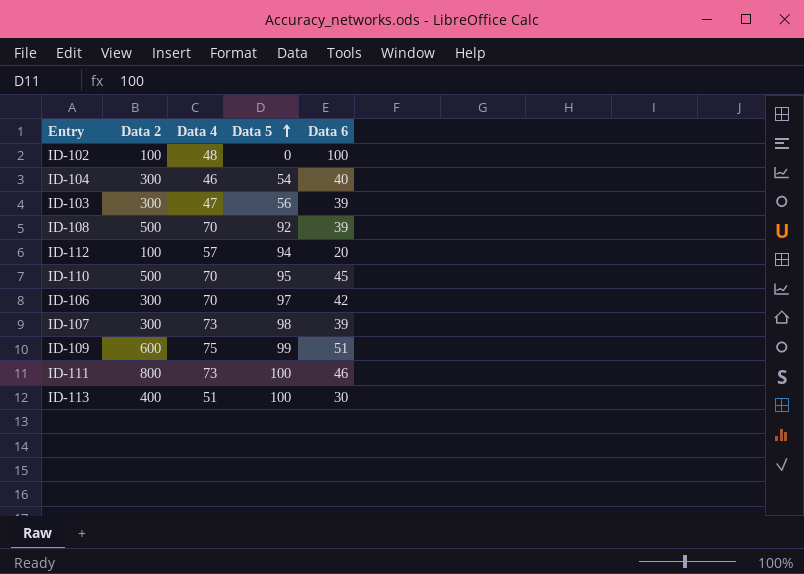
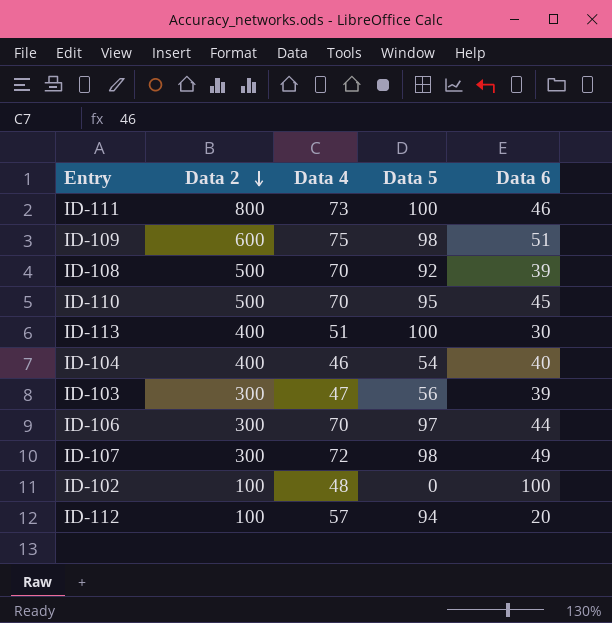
row order: Data 5 ascending -> Data 2 descending
ID-109 | Data 5: 99 -> 98
ID-104 | Data 2: 300 -> 400
ID-106 | Data 6: 42 -> 44
ID-107 | Data 4: 73 -> 72
ID-107 | Data 6: 39 -> 49

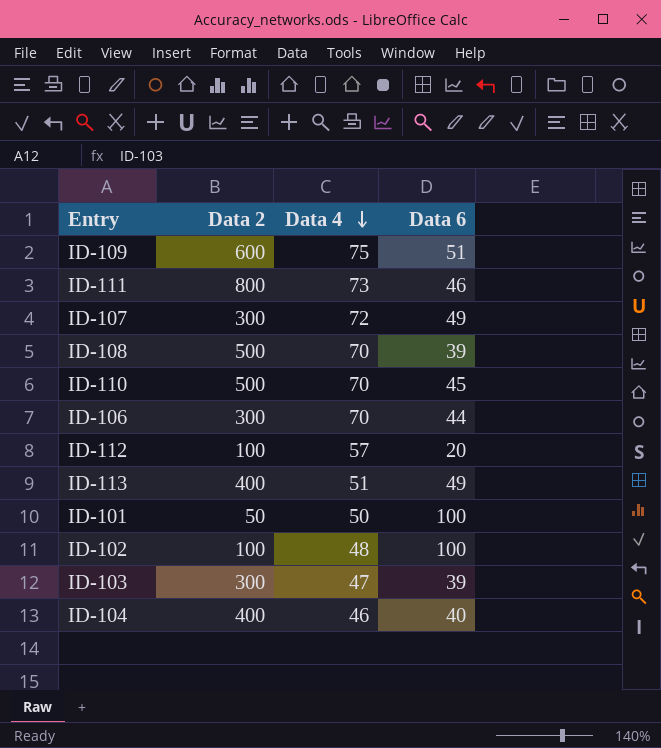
row order: Data 2 descending -> Data 4 descending
column Data 5 | position: 4 -> none
ID-113 | Data 6: 30 -> 49
row ID-101: none -> 50 | 50 | 100

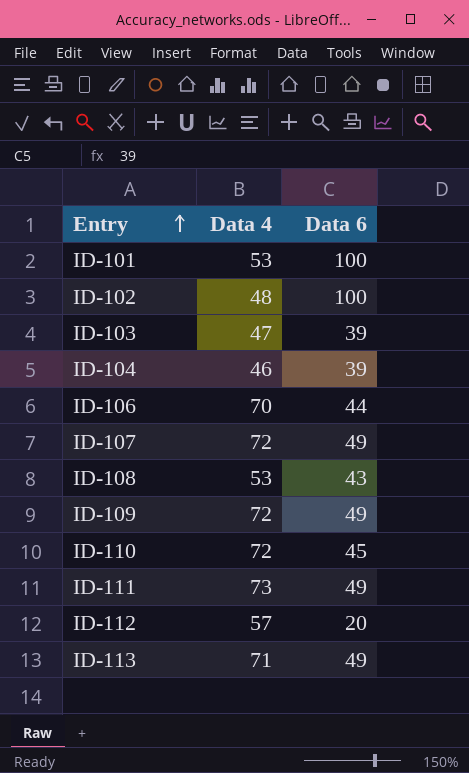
row order: Data 4 descending -> Entry ascending
column Data 2 | position: 2 -> none
ID-101 | Data 4: 50 -> 53
ID-104 | Data 6: 40 -> 39
ID-108 | Data 4: 70 -> 53
ID-108 | Data 6: 39 -> 43
ID-109 | Data 4: 75 -> 72
ID-109 | Data 6: 51 -> 49
ID-110 | Data 4: 70 -> 72
ID-111 | Data 6: 46 -> 49
ID-113 | Data 4: 51 -> 71

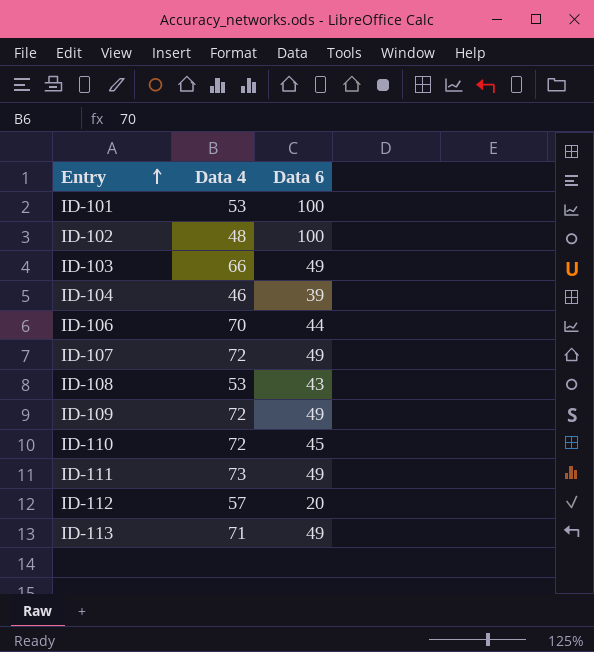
ID-103 | Data 4: 47 -> 66
ID-103 | Data 6: 39 -> 49

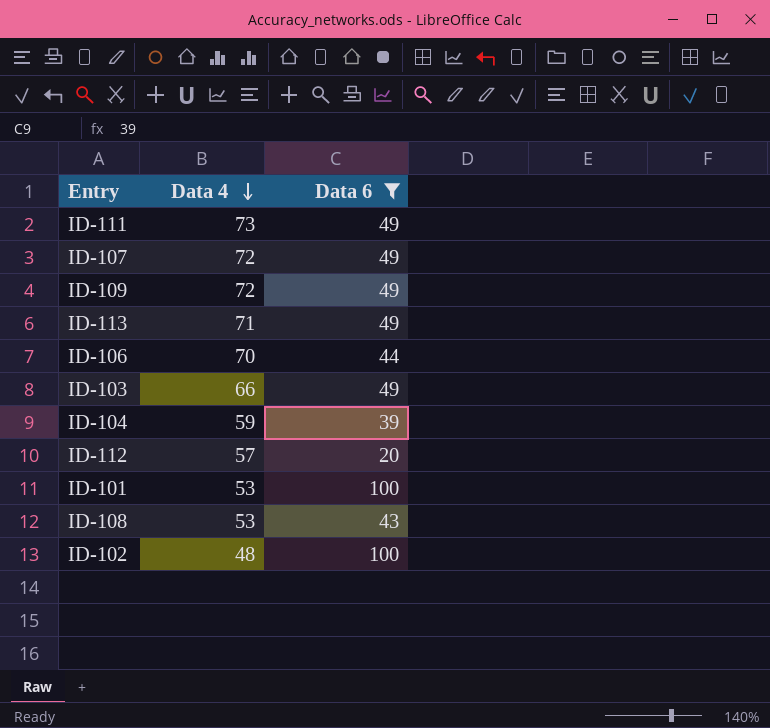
filter: none -> Data 6 != 45
row order: Entry ascending -> Data 4 descending
ID-104 | Data 4: 46 -> 59

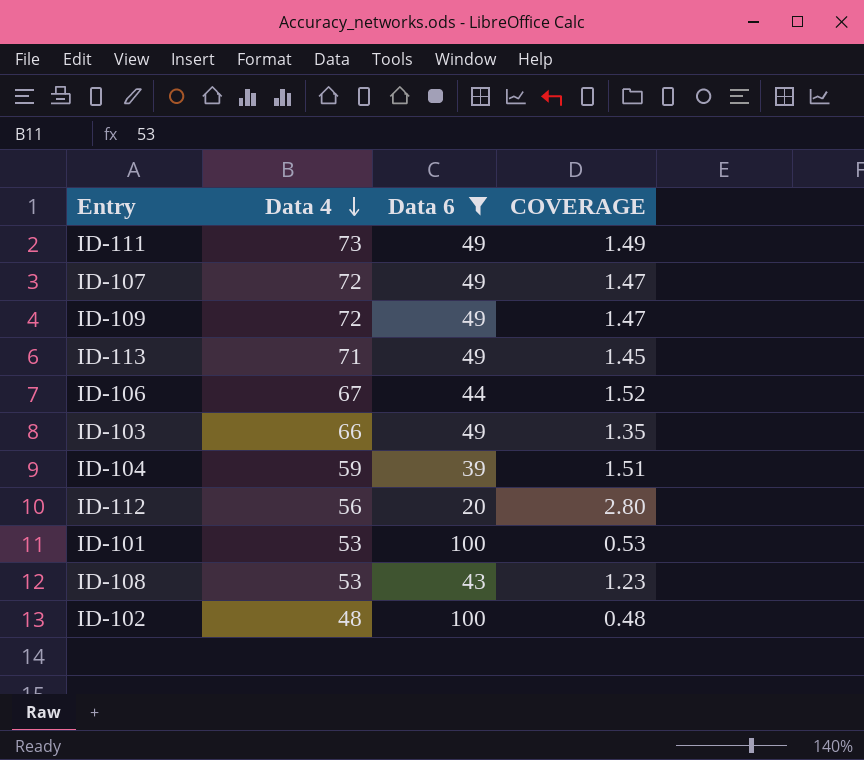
column COVERAGE | formula: none -> [Data 4] / [Data 6]
ID-106 | Data 4: 70 -> 67
ID-112 | Data 4: 57 -> 56

